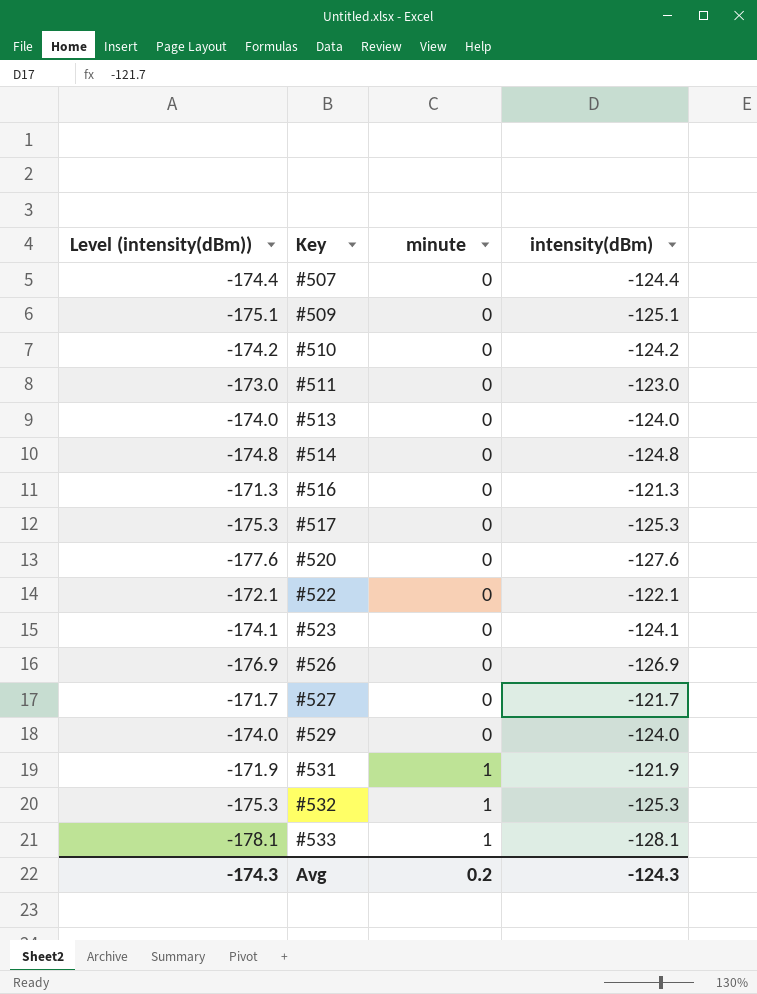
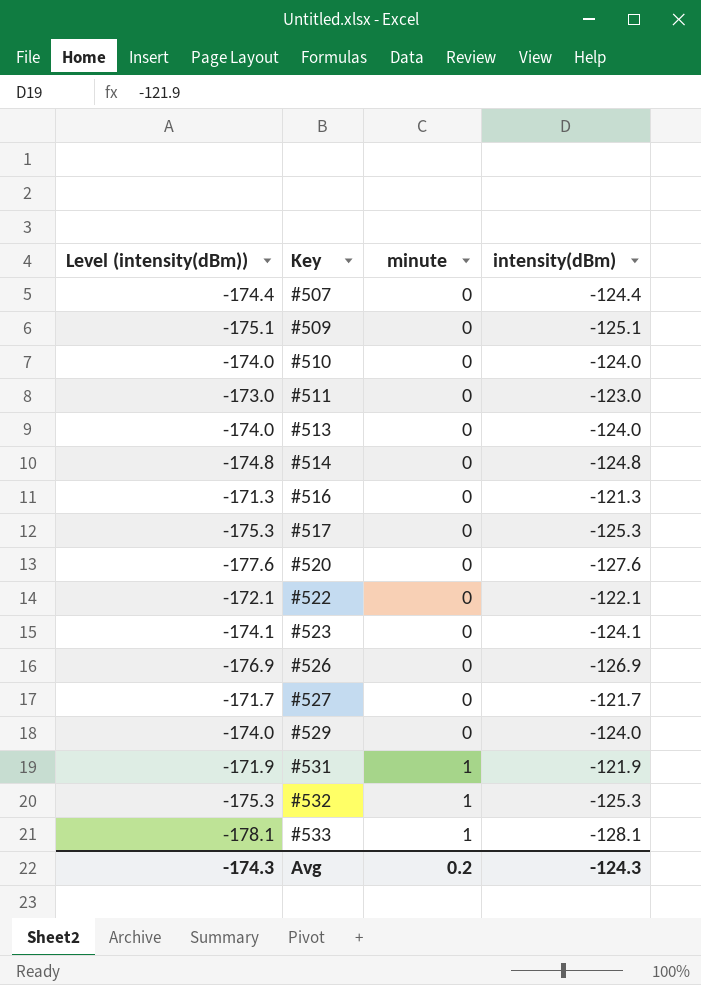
#510 | Level (intensity(dBm)): -174.2 -> -174.0
#510 | intensity(dBm): -124.2 -> -124.0

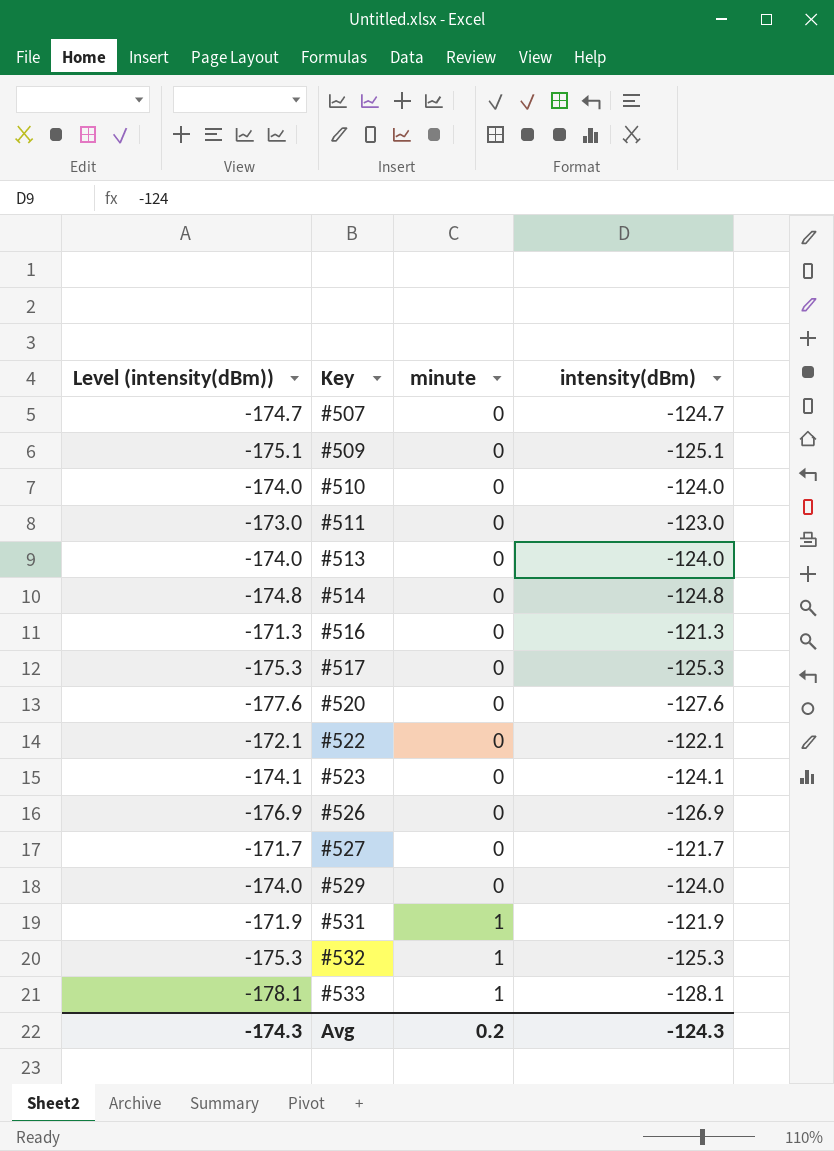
#507 | Level (intensity(dBm)): -174.4 -> -174.7
#507 | intensity(dBm): -124.4 -> -124.7

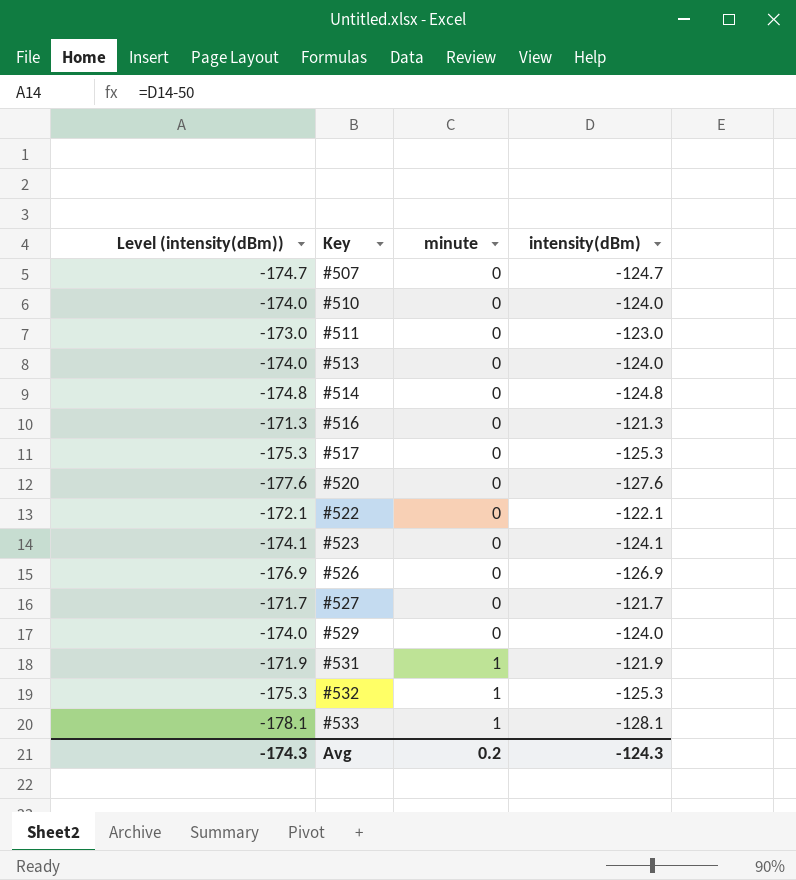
row #509: -175.1 | 0 | -125.1 -> none

